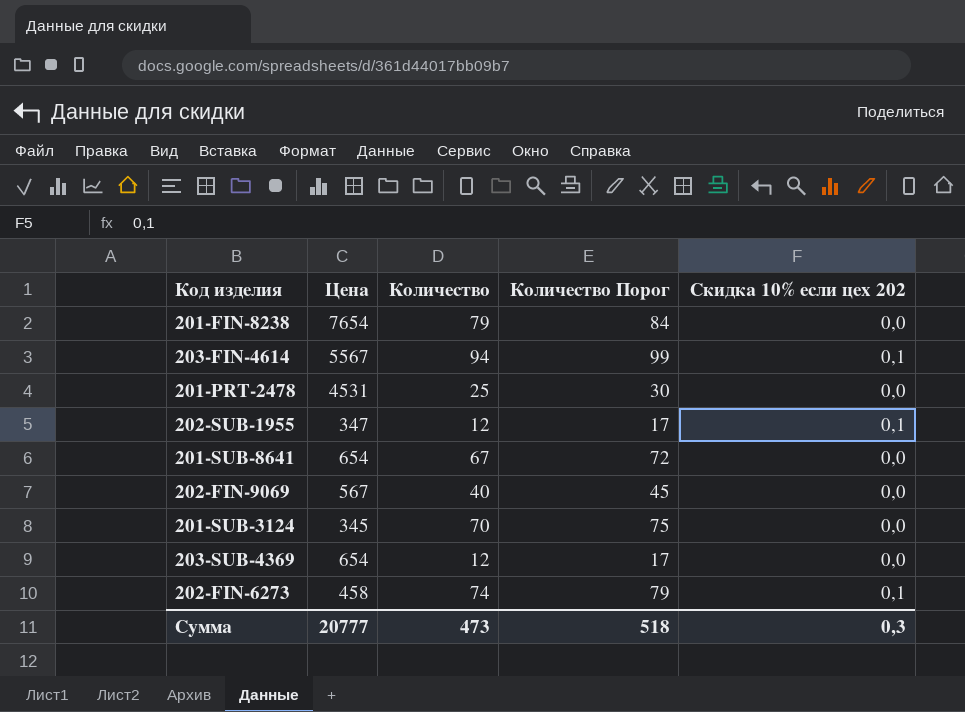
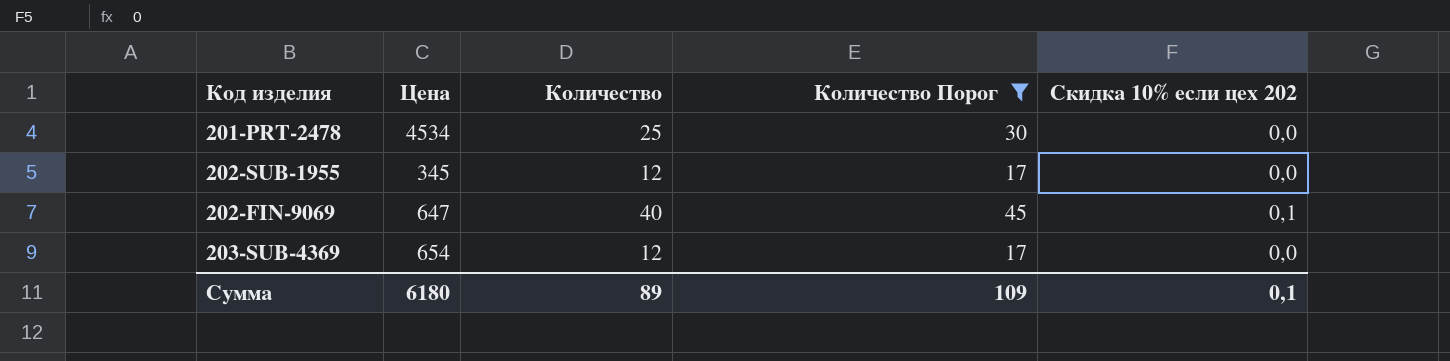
filter: none -> Количество Порог <= 45
201-PRT-2478 | Цена: 4531 -> 4534
202-SUB-1955 | Цена: 347 -> 345
202-SUB-1955 | Скидка 10% если цех 202: 0,1 -> 0,0
202-FIN-9069 | Цена: 567 -> 647
202-FIN-9069 | Скидка 10% если цех 202: 0,0 -> 0,1
Сумма | Цена: 20777 -> 6180
Сумма | Количество: 473 -> 89
Сумма | Количество Порог: 518 -> 109
Сумма | Скидка 10% если цех 202: 0,3 -> 0,1

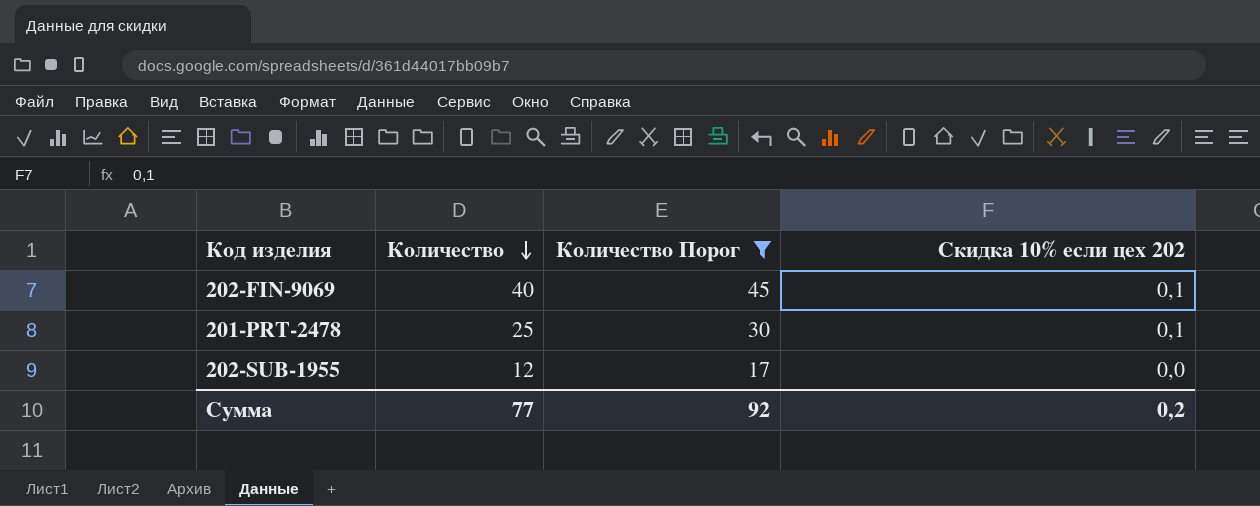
row order: none -> Количество descending
column Цена | position: 2 -> none
row 203-SUB-4369: 654 | 12 | 17 | 0,0 -> none
201-PRT-2478 | Скидка 10% если цех 202: 0,0 -> 0,1
Сумма | Количество: 89 -> 77
Сумма | Количество Порог: 109 -> 92
Сумма | Скидка 10% если цех 202: 0,1 -> 0,2

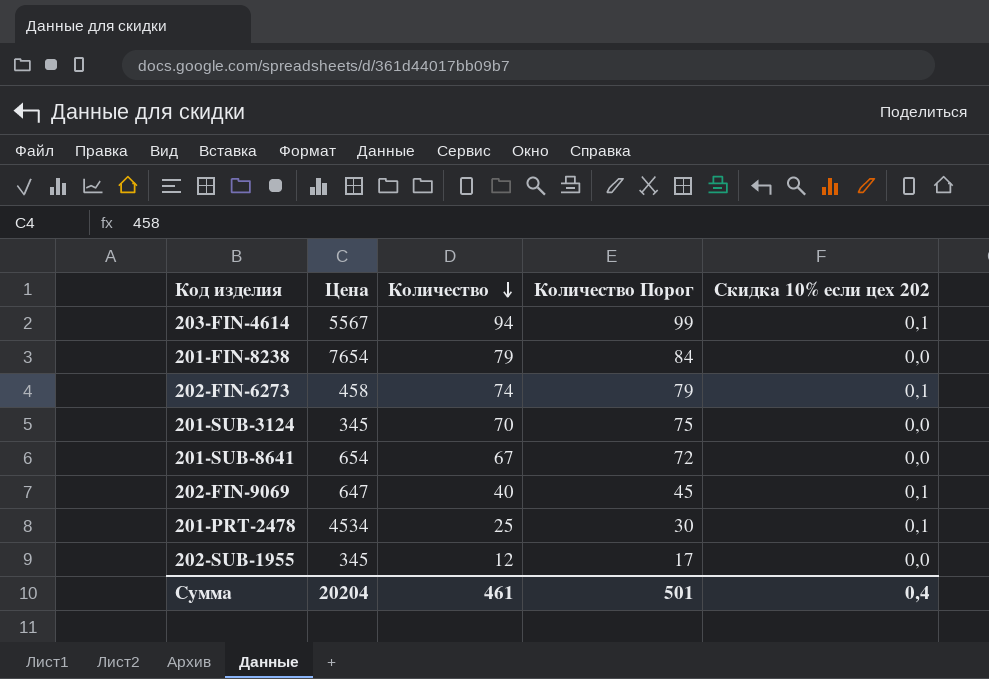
filter: Количество Порог <= 45 -> none
column Цена | position: none -> 2
Сумма | Количество: 77 -> 461
Сумма | Количество Порог: 92 -> 501
Сумма | Скидка 10% если цех 202: 0,2 -> 0,4

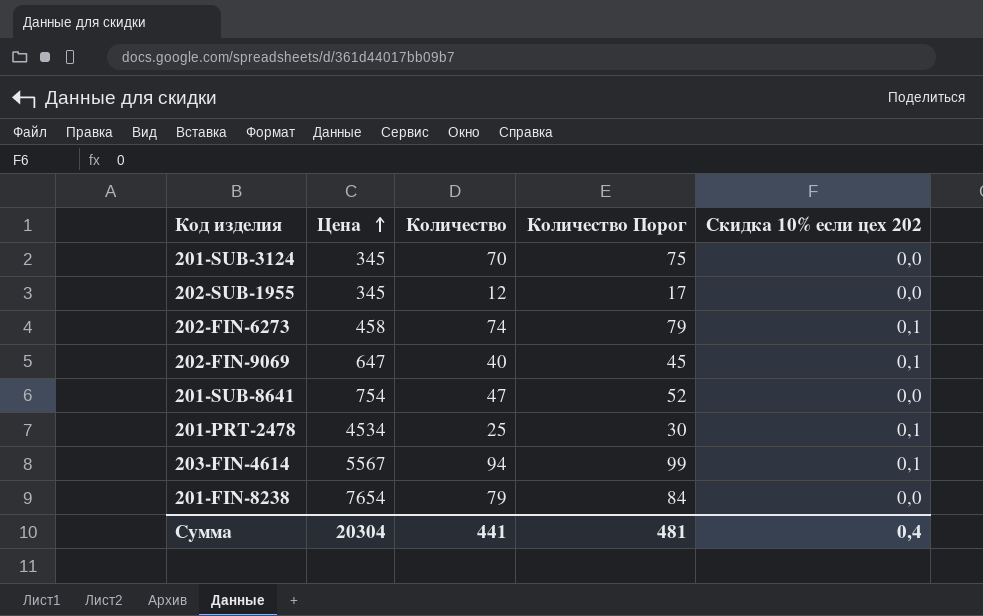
row order: Количество descending -> Цена ascending
201-SUB-8641 | Цена: 654 -> 754
201-SUB-8641 | Количество: 67 -> 47
201-SUB-8641 | Количество Порог: 72 -> 52
Сумма | Цена: 20204 -> 20304
Сумма | Количество: 461 -> 441
Сумма | Количество Порог: 501 -> 481

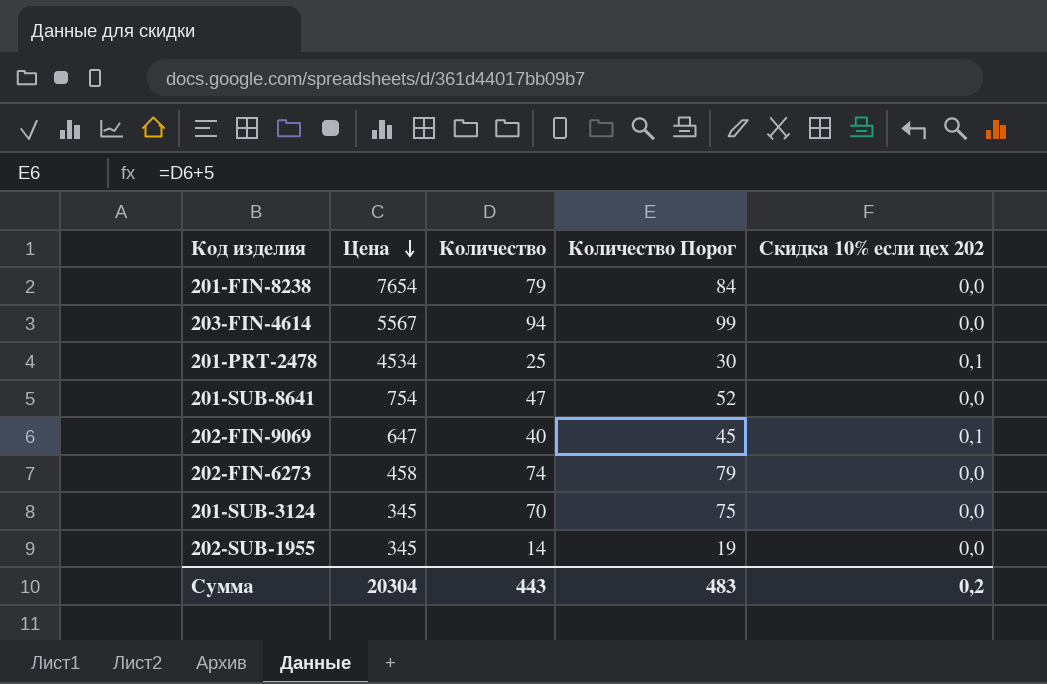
row order: Цена ascending -> Цена descending
203-FIN-4614 | Скидка 10% если цех 202: 0,1 -> 0,0
202-FIN-6273 | Скидка 10% если цех 202: 0,1 -> 0,0
202-SUB-1955 | Количество: 12 -> 14
202-SUB-1955 | Количество Порог: 17 -> 19
Сумма | Количество: 441 -> 443
Сумма | Количество Порог: 481 -> 483
Сумма | Скидка 10% если цех 202: 0,4 -> 0,2

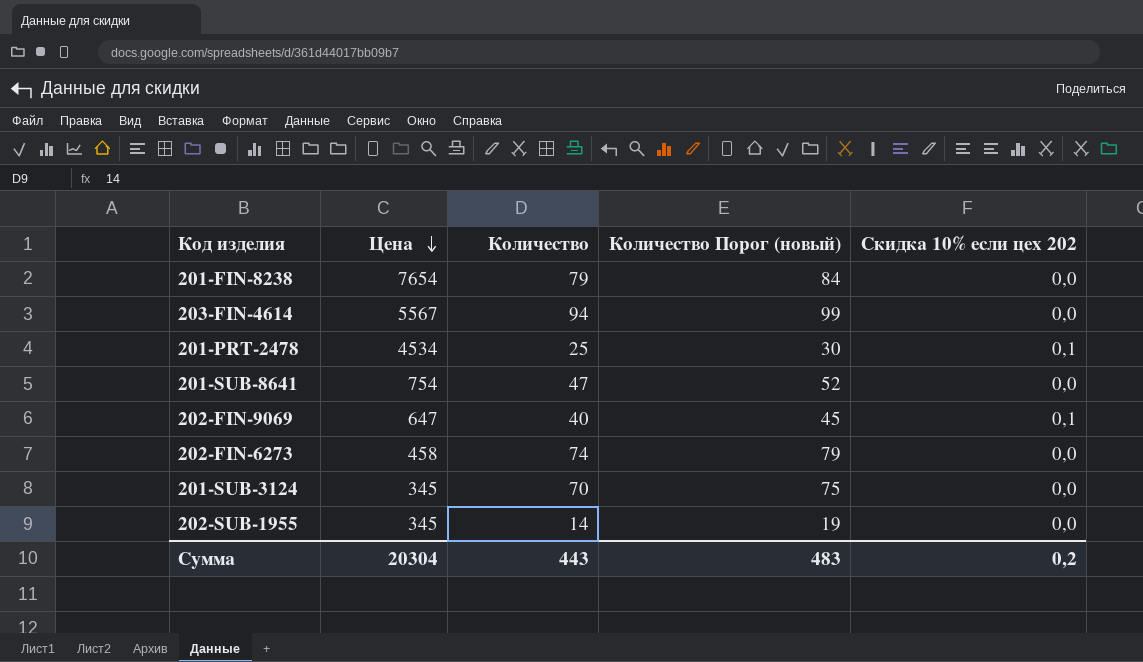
column name: Количество Порог -> Количество Порог (новый)

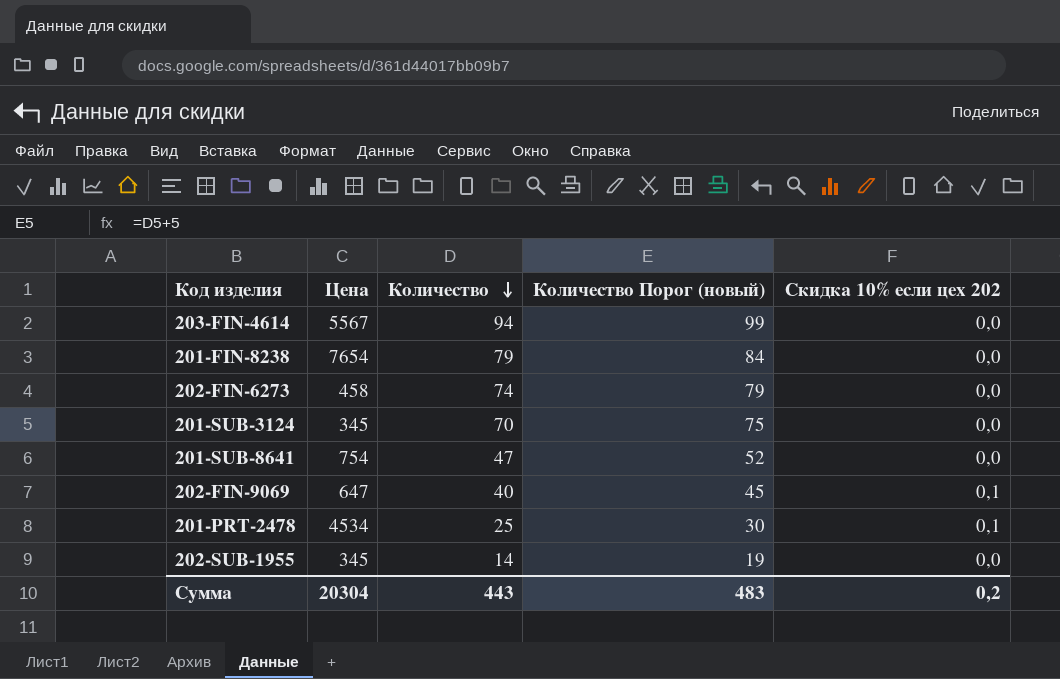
row order: Цена descending -> Количество descending

